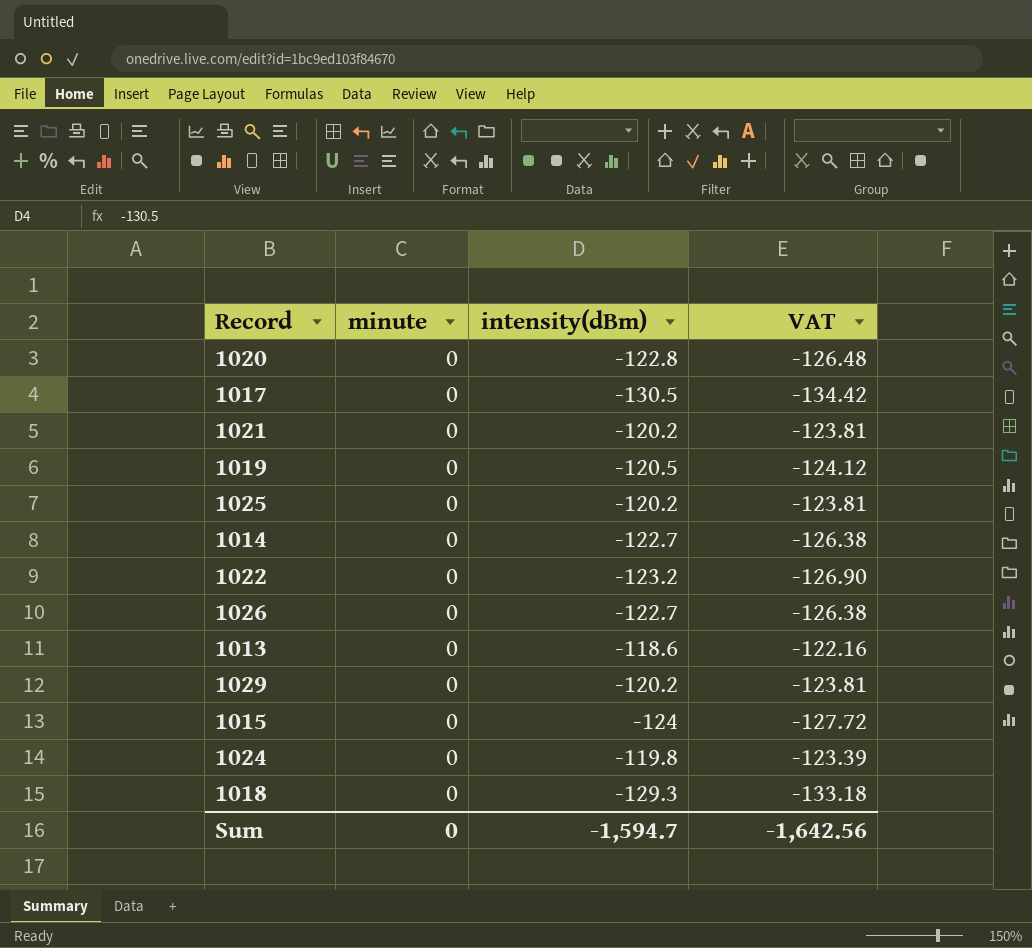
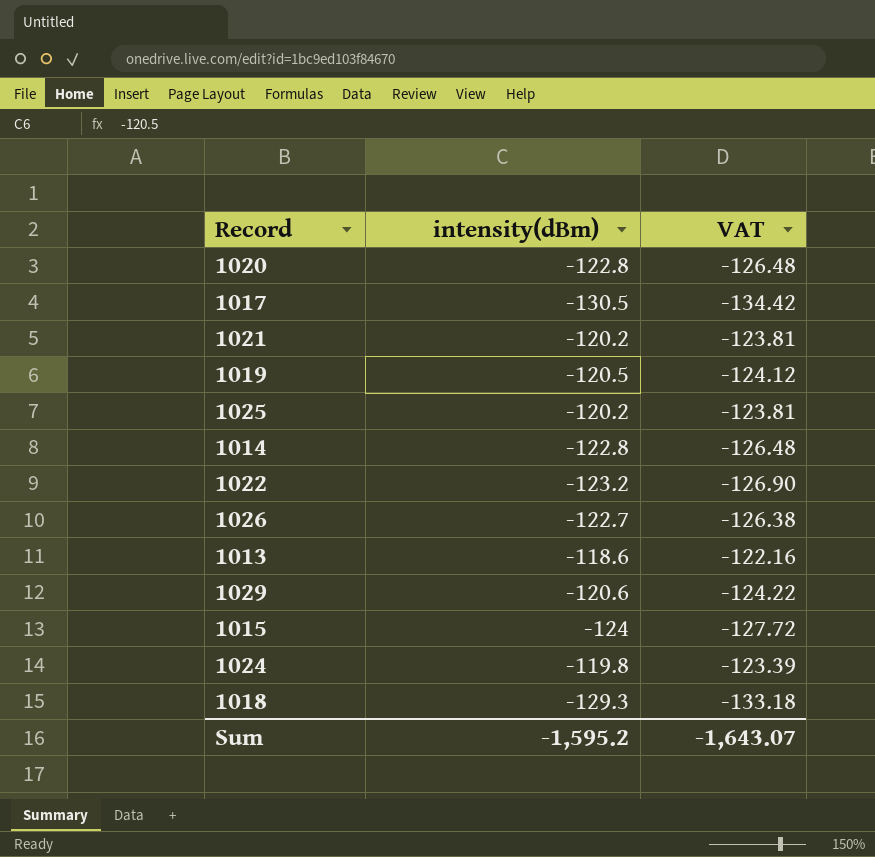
column minute | position: 2 -> none
1014 | intensity(dBm): -122.7 -> -122.8
1014 | VAT: -126.38 -> -126.48
1029 | intensity(dBm): -120.2 -> -120.6
1029 | VAT: -123.81 -> -124.22
Sum | intensity(dBm): -1,594.7 -> -1,595.2
Sum | VAT: -1,642.56 -> -1,643.07

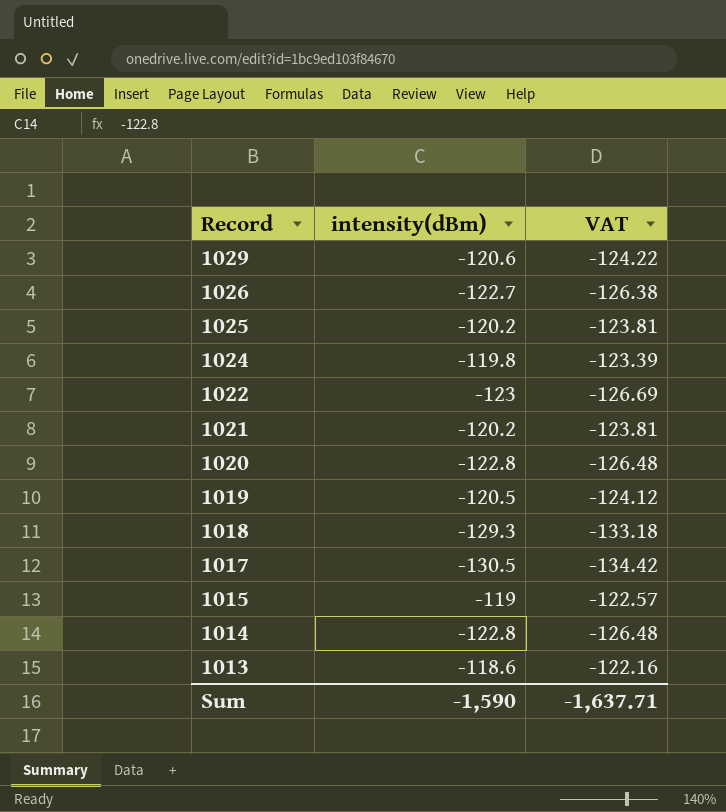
row order: none -> Record descending
1022 | intensity(dBm): -123.2 -> -123
1022 | VAT: -126.90 -> -126.69
1015 | intensity(dBm): -124 -> -119
1015 | VAT: -127.72 -> -122.57
Sum | intensity(dBm): -1,595.2 -> -1,590
Sum | VAT: -1,643.07 -> -1,637.71

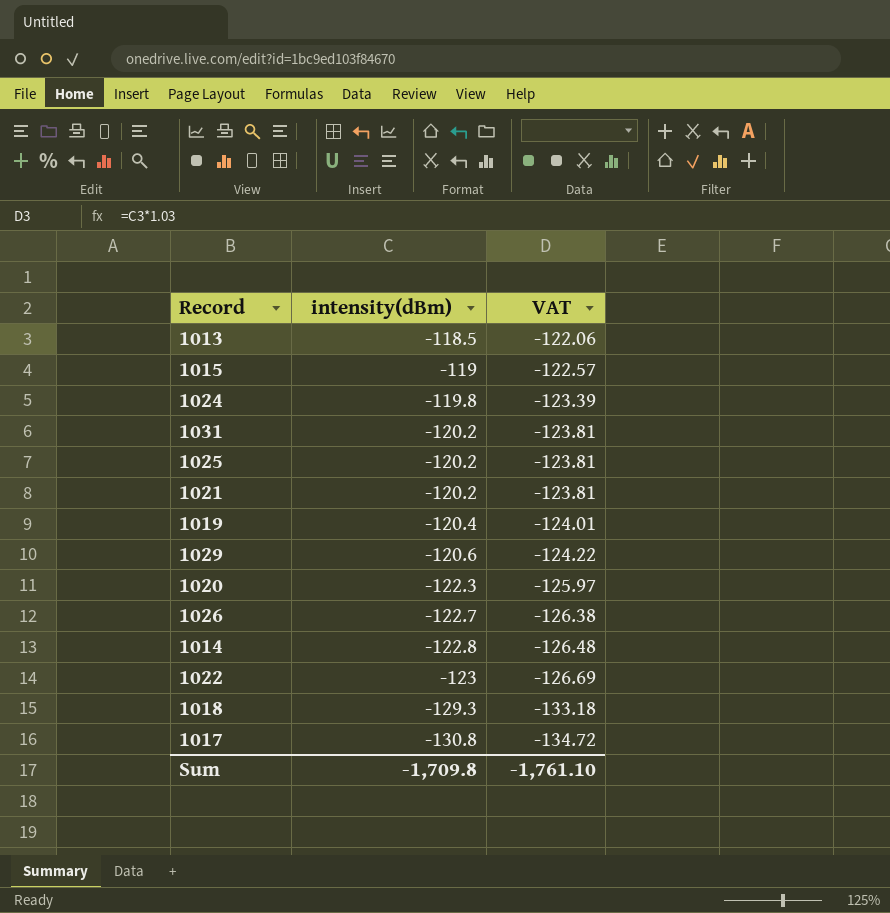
row order: Record descending -> intensity(dBm) descending
1013 | intensity(dBm): -118.6 -> -118.5
1013 | VAT: -122.16 -> -122.06
row 1031: none -> -120.2 | -123.81
1019 | intensity(dBm): -120.5 -> -120.4
1019 | VAT: -124.12 -> -124.01
1020 | intensity(dBm): -122.8 -> -122.3
1020 | VAT: -126.48 -> -125.97
1017 | intensity(dBm): -130.5 -> -130.8
1017 | VAT: -134.42 -> -134.72
Sum | intensity(dBm): -1,590 -> -1,709.8
Sum | VAT: -1,637.71 -> -1,761.10

